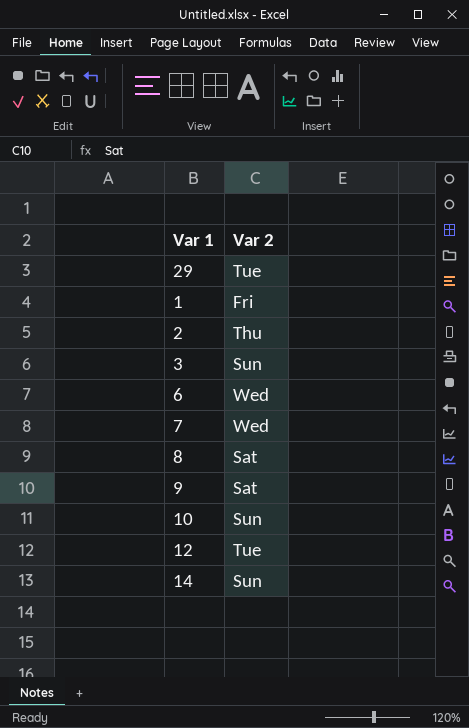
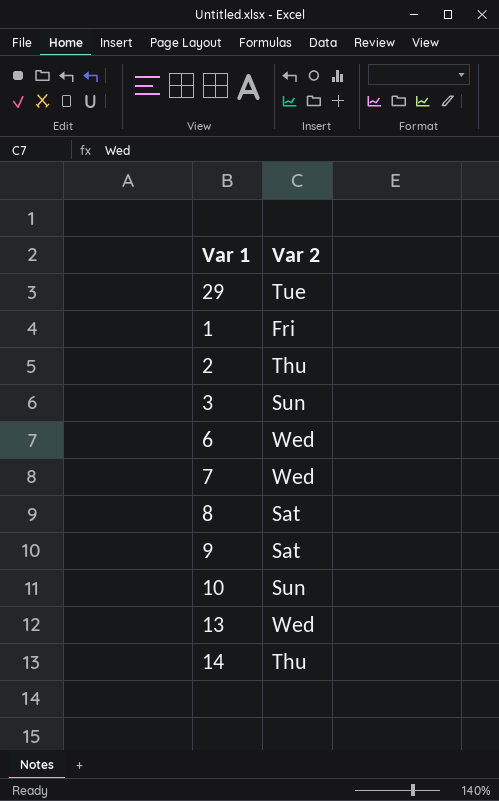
row 12: Tue -> none
row 13: none -> Wed
14 | Var 2: Sun -> Thu

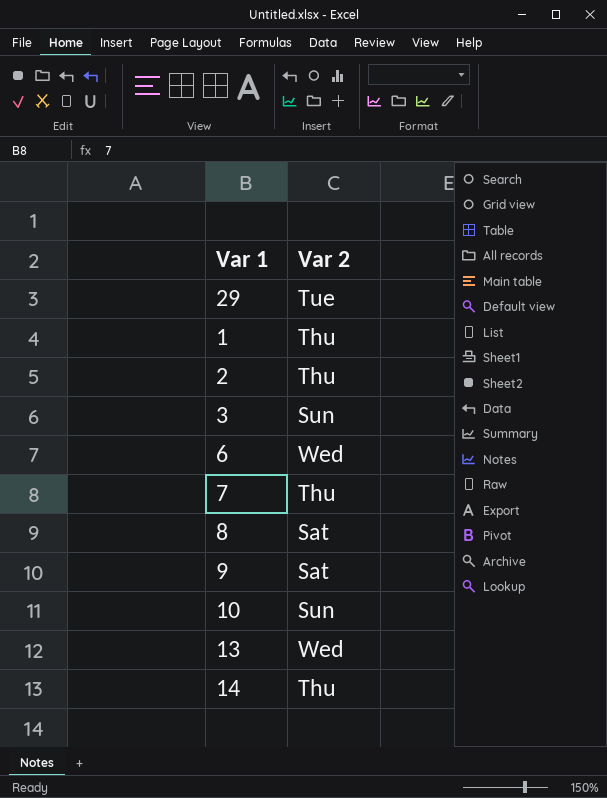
1 | Var 2: Fri -> Thu
7 | Var 2: Wed -> Thu

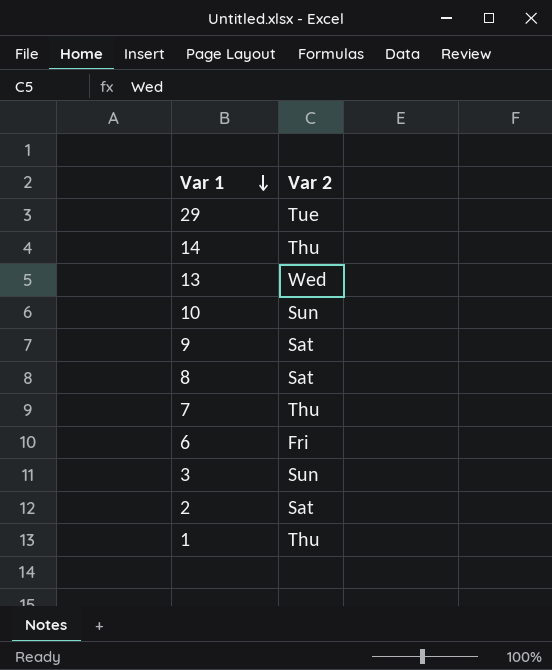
row order: none -> Var 1 descending
6 | Var 2: Wed -> Fri
2 | Var 2: Thu -> Sat

